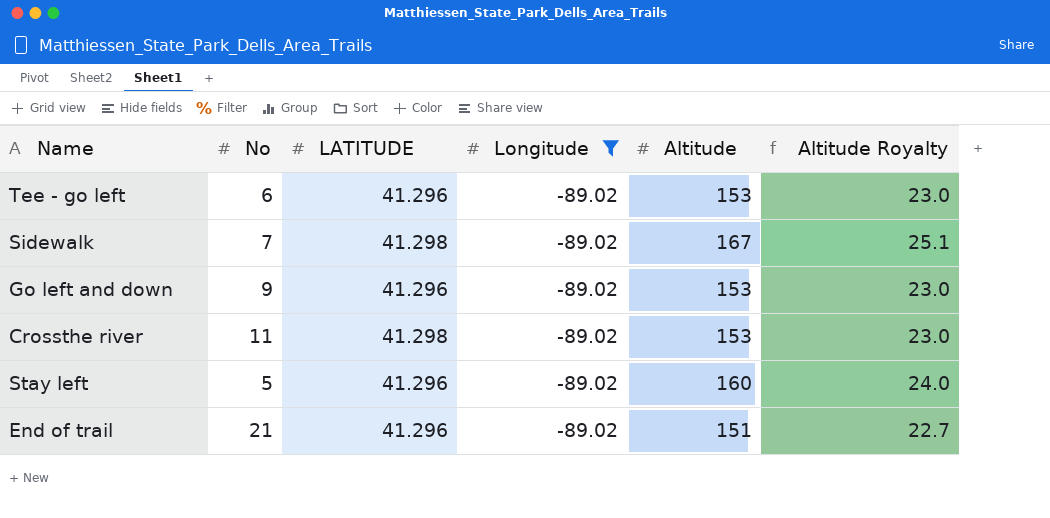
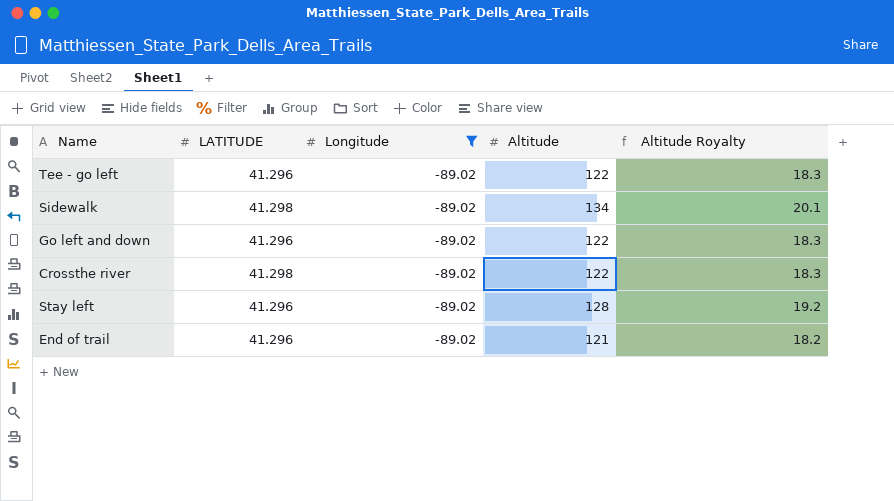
column No | position: 2 -> none
Tee - go left | Altitude: 153 -> 122
Tee - go left | Altitude Royalty: 23.0 -> 18.3
Sidewalk | Altitude: 167 -> 134
Sidewalk | Altitude Royalty: 25.1 -> 20.1
Go left and down | Altitude: 153 -> 122
Go left and down | Altitude Royalty: 23.0 -> 18.3
Crossthe river | Altitude: 153 -> 122
Crossthe river | Altitude Royalty: 23.0 -> 18.3
Stay left | Altitude: 160 -> 128
Stay left | Altitude Royalty: 24.0 -> 19.2
End of trail | Altitude: 151 -> 121
End of trail | Altitude Royalty: 22.7 -> 18.2

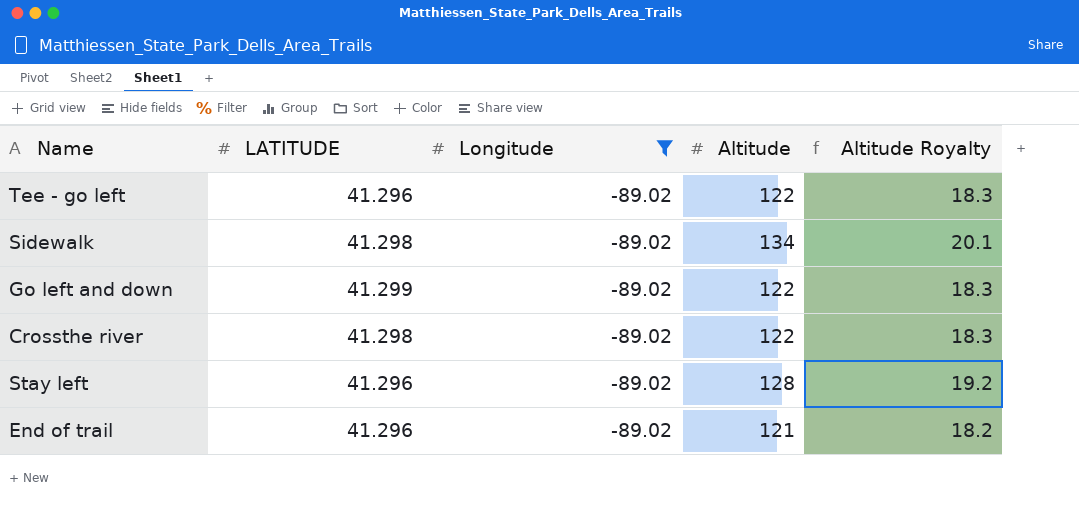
Go left and down | LATITUDE: 41.296 -> 41.299

